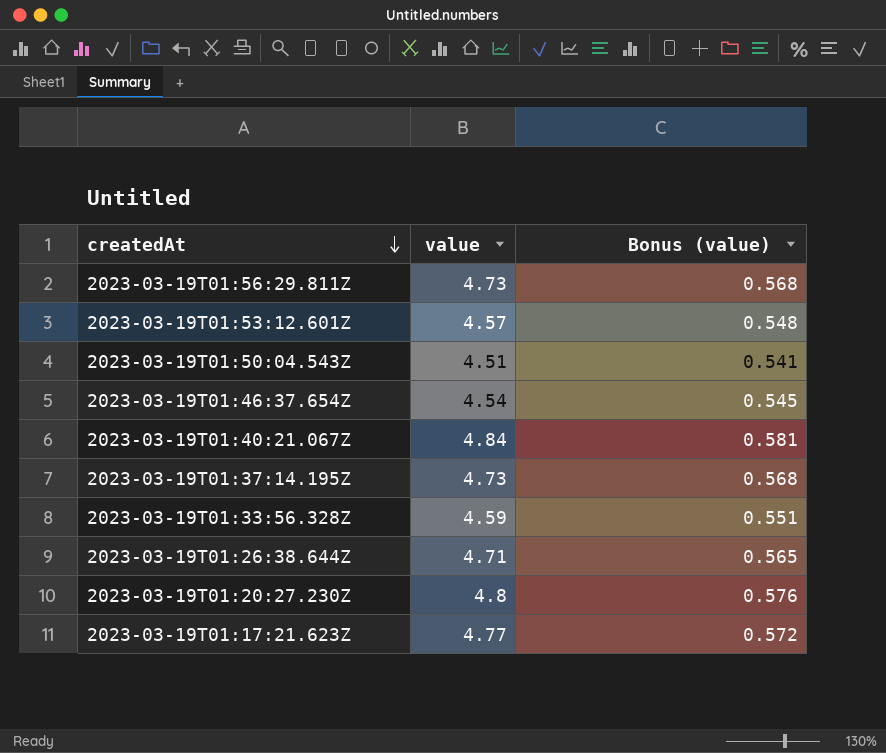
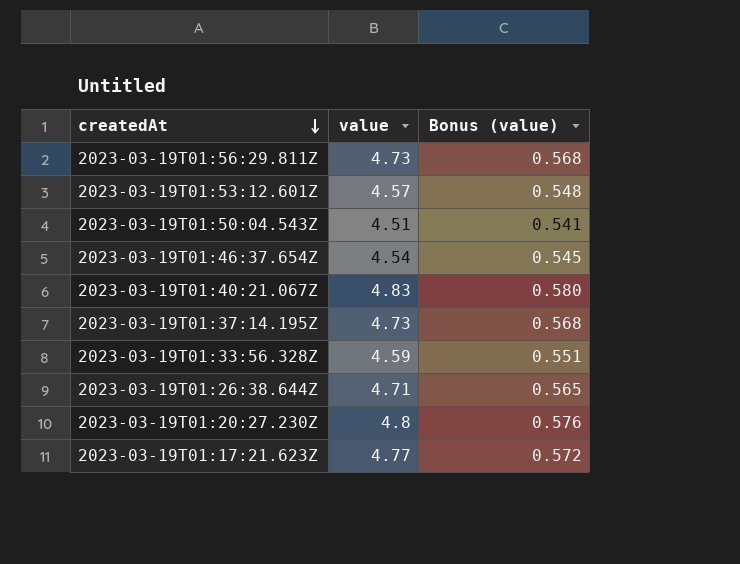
2023-03-19T01:40:21.067Z | value: 4.84 -> 4.83
2023-03-19T01:40:21.067Z | Bonus (value): 0.581 -> 0.580

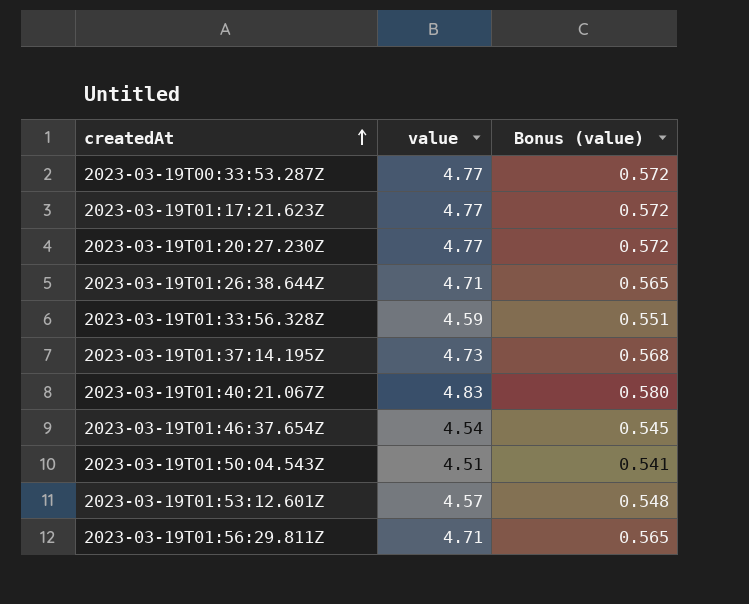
row order: createdAt descending -> createdAt ascending
row 2023-03-19T00:33:53.287Z: none -> 4.77 | 0.572
2023-03-19T01:20:27.230Z | value: 4.8 -> 4.77
2023-03-19T01:20:27.230Z | Bonus (value): 0.576 -> 0.572
2023-03-19T01:56:29.811Z | value: 4.73 -> 4.71
2023-03-19T01:56:29.811Z | Bonus (value): 0.568 -> 0.565

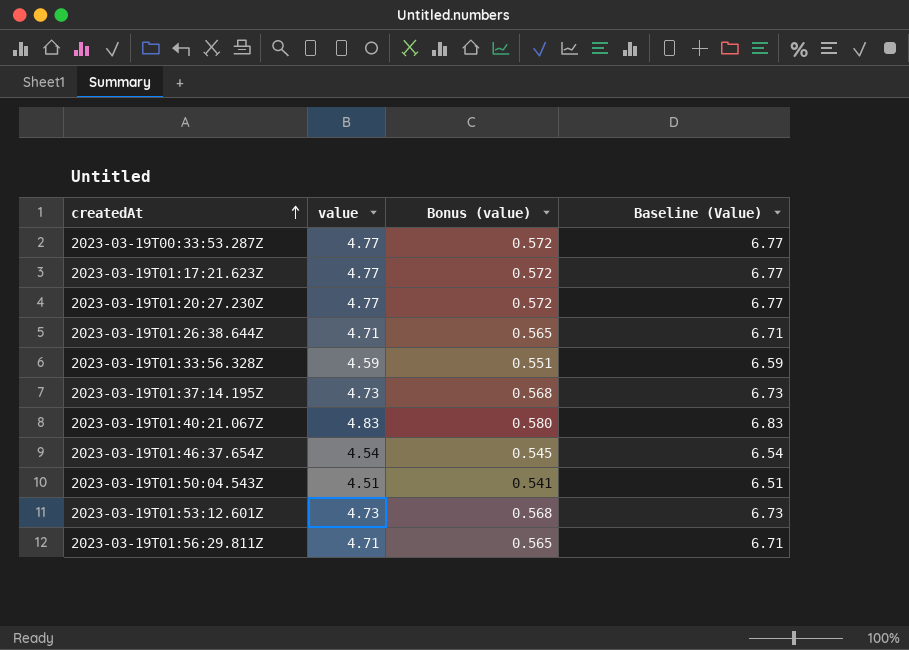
column Baseline (Value) | formula: none -> [value] + 2
2023-03-19T01:53:12.601Z | value: 4.57 -> 4.73
2023-03-19T01:53:12.601Z | Bonus (value): 0.548 -> 0.568

